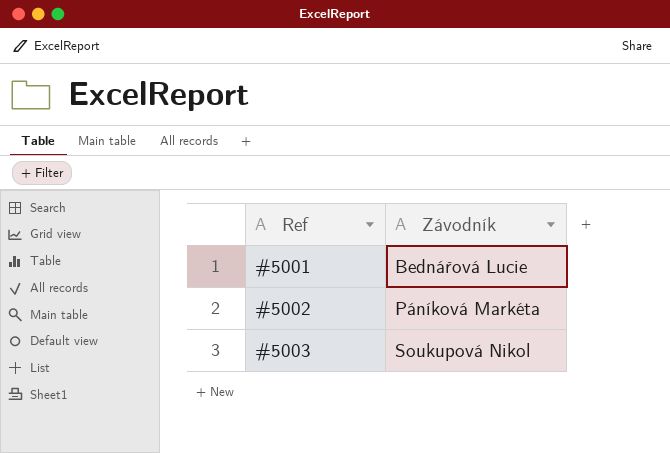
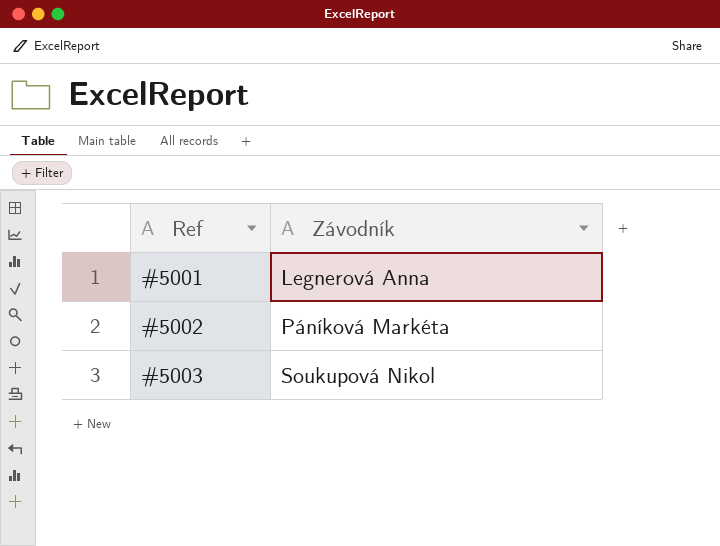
#5001 | Závodník: Bednářová Lucie -> Legnerová Anna

